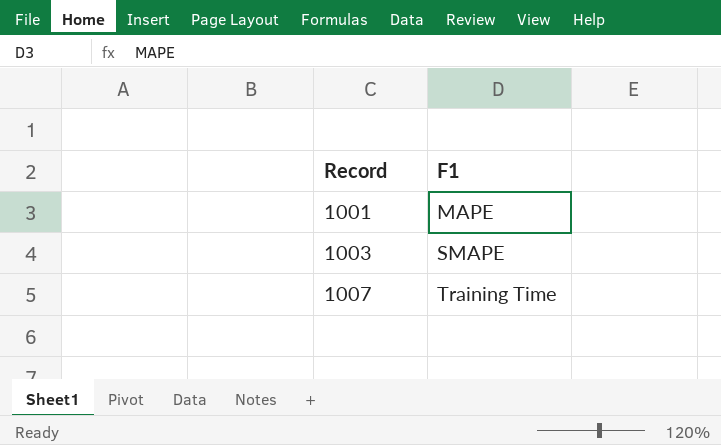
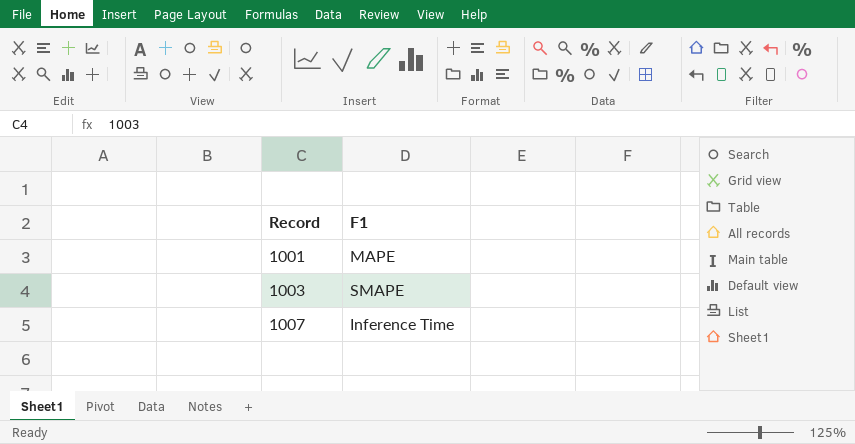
1007 | F1: Training Time -> Inference Time

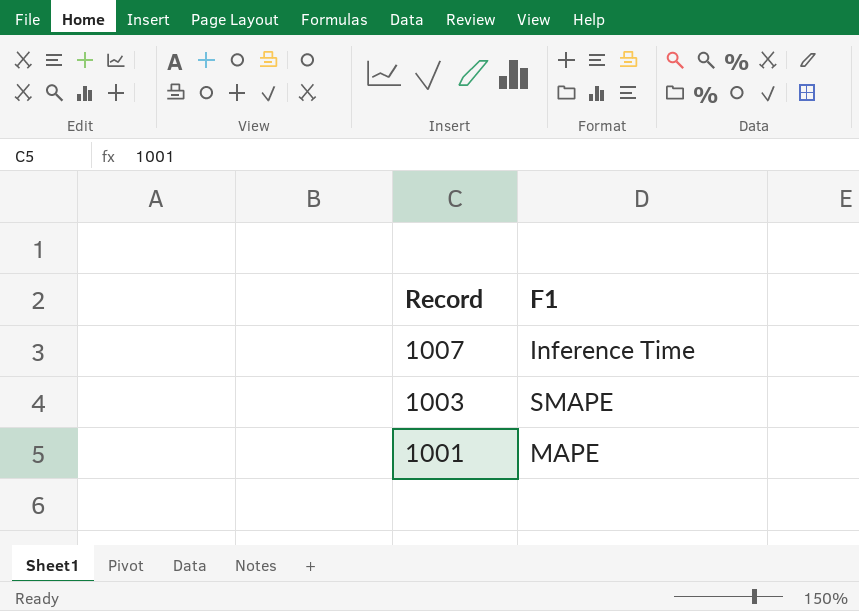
row order: Record ascending -> Record descending

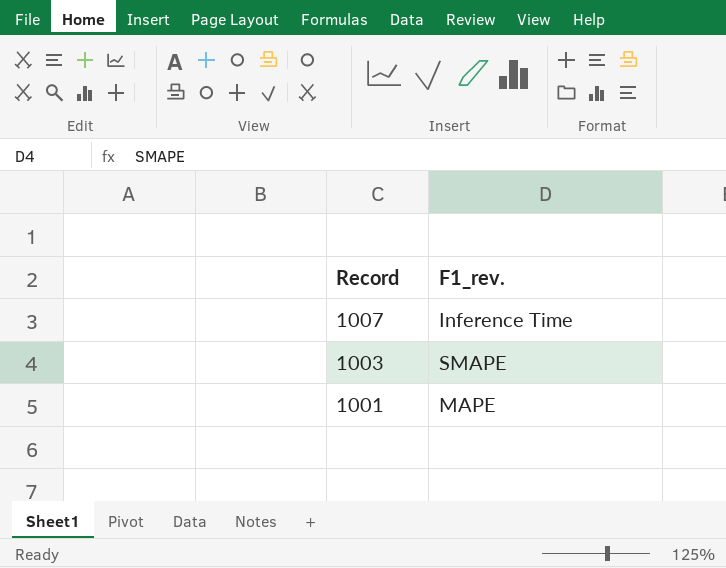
column name: F1 -> F1_rev.

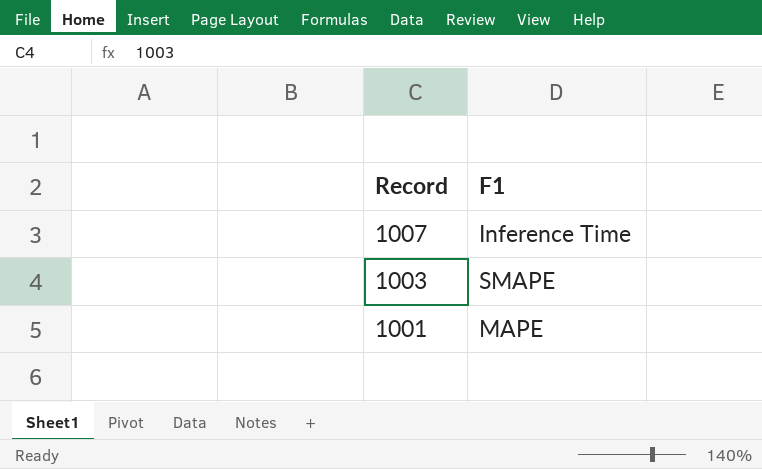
column name: F1_rev. -> F1

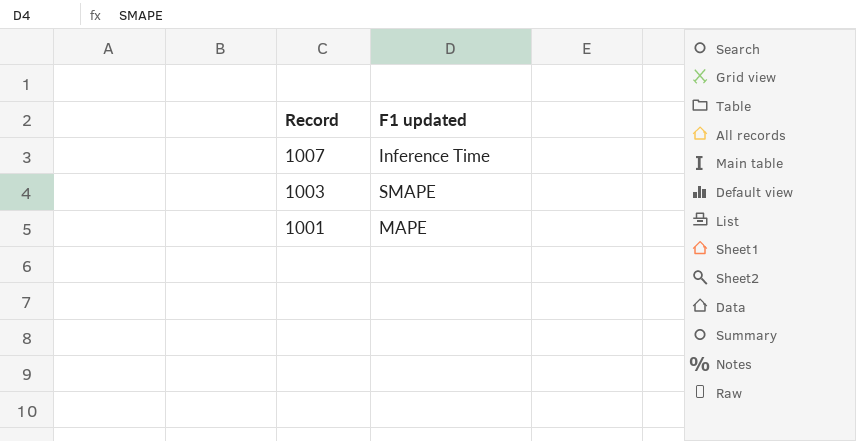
column name: F1 -> F1 updated

